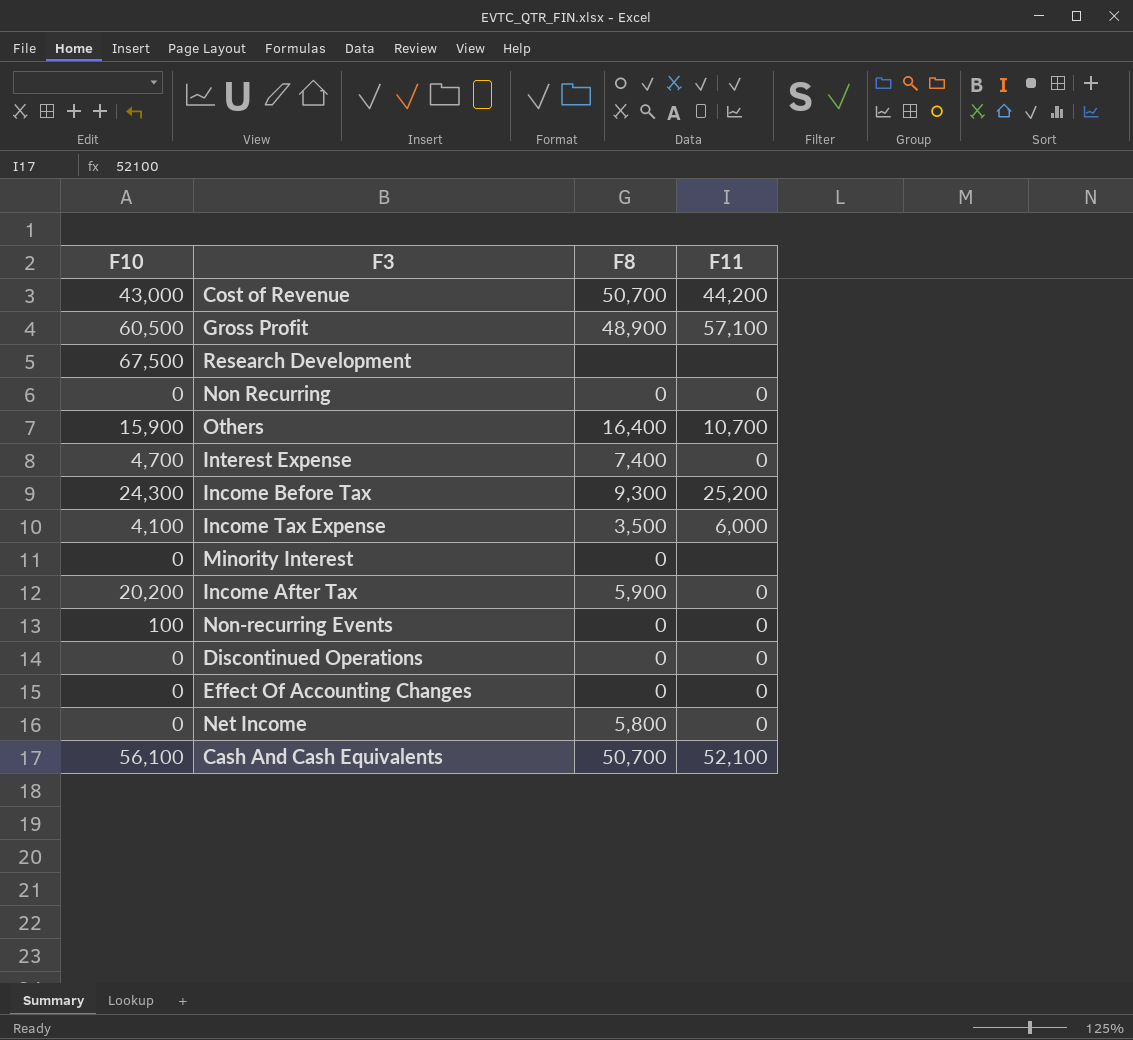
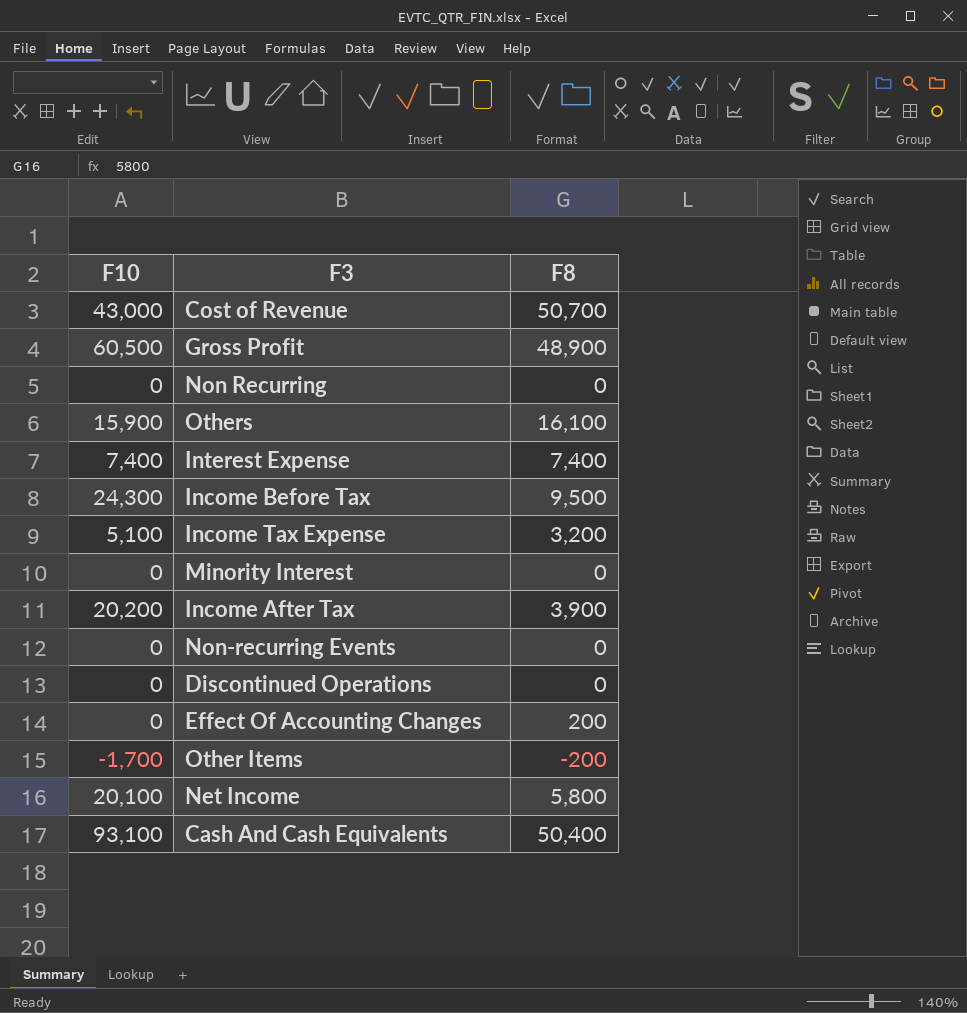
column F11 | position: 4 -> none
row Research Development: 67,500 | none | none -> none
Others | F8: 16,400 -> 16,100
Interest Expense | F10: 4,700 -> 7,400
Income Before Tax | F8: 9,300 -> 9,500
Income Tax Expense | F10: 4,100 -> 5,100
Income Tax Expense | F8: 3,500 -> 3,200
Income After Tax | F8: 5,900 -> 3,900
Non-recurring Events | F10: 100 -> 0
Effect Of Accounting Changes | F8: 0 -> 200
row Other Items: none -> -1,700 | -200
Net Income | F10: 0 -> 20,100
Cash And Cash Equivalents | F10: 56,100 -> 93,100
Cash And Cash Equivalents | F8: 50,700 -> 50,400

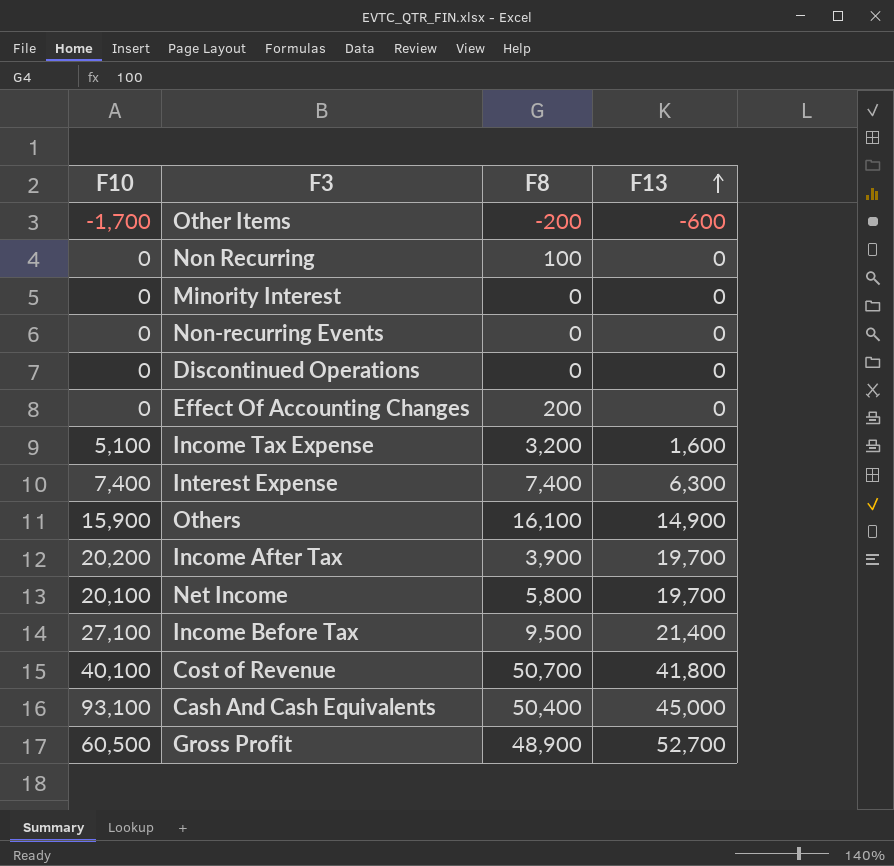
row order: none -> F13 ascending
column F13 | position: none -> 4
Non Recurring | F8: 0 -> 100
Income Before Tax | F10: 24,300 -> 27,100
Cost of Revenue | F10: 43,000 -> 40,100

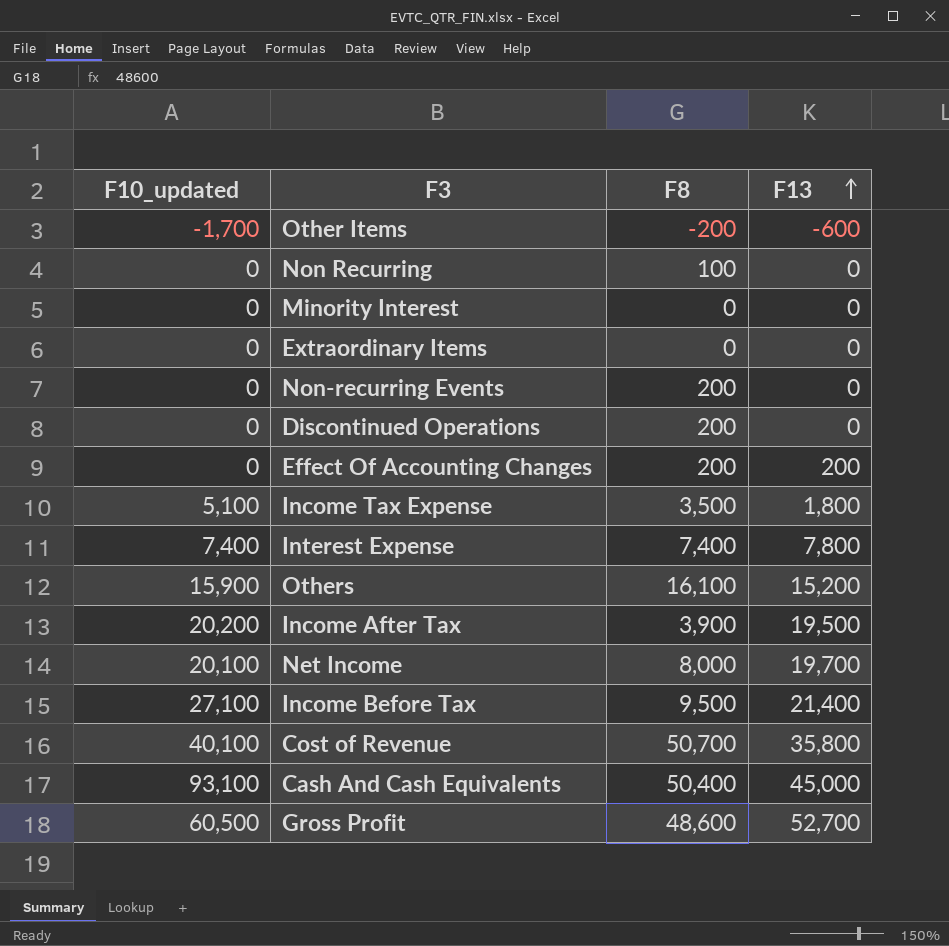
column name: F10 -> F10_updated
row Extraordinary Items: none -> 0 | 0 | 0
Non-recurring Events | F8: 0 -> 200
Discontinued Operations | F8: 0 -> 200
Effect Of Accounting Changes | F13: 0 -> 200
Income Tax Expense | F8: 3,200 -> 3,500
Income Tax Expense | F13: 1,600 -> 1,800
Interest Expense | F13: 6,300 -> 7,800
Others | F13: 14,900 -> 15,200
Income After Tax | F13: 19,700 -> 19,500
Net Income | F8: 5,800 -> 8,000
Cost of Revenue | F13: 41,800 -> 35,800
Gross Profit | F8: 48,900 -> 48,600

